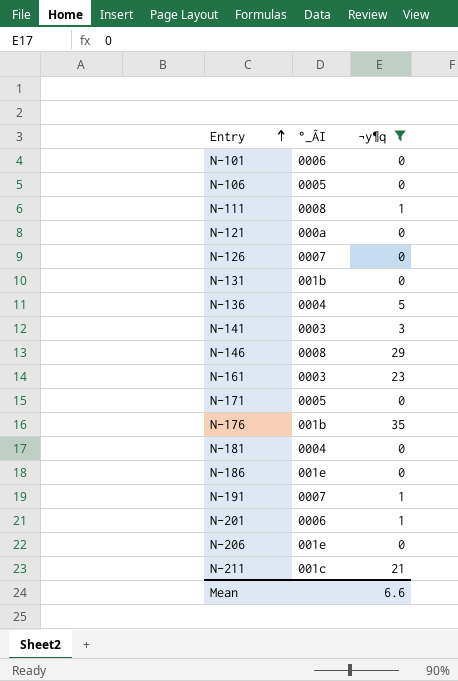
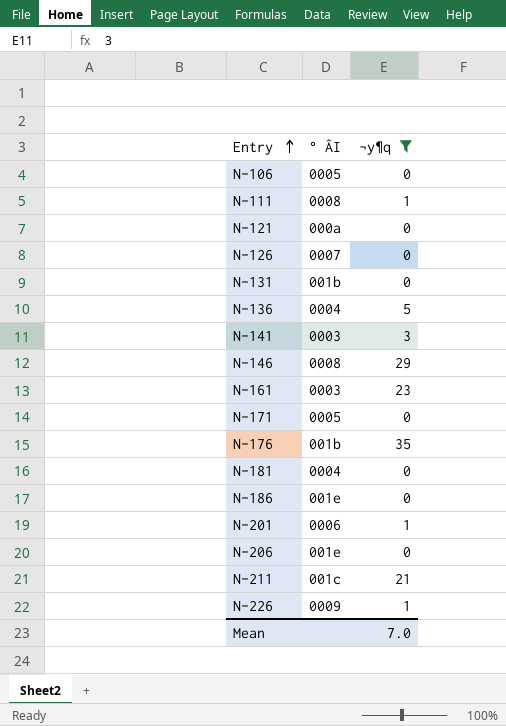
column name: °_ÂI -> ° ÂI
row N-101: 0006 | 0 -> none
row N-191: 0007 | 1 -> none
row N-226: none -> 0009 | 1
Mean | ¬y¶q: 6.6 -> 7.0

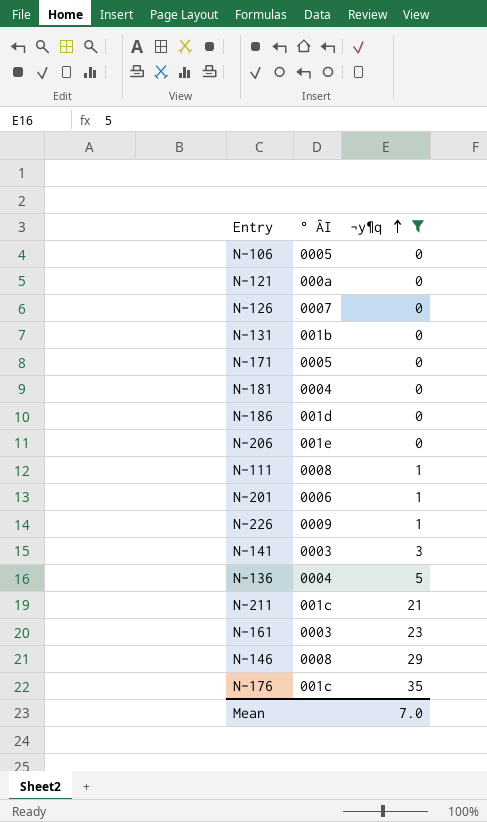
row order: Entry ascending -> ¬y¶q ascending
N-186 | ° ÂI: 001e -> 001d
N-176 | ° ÂI: 001b -> 001c

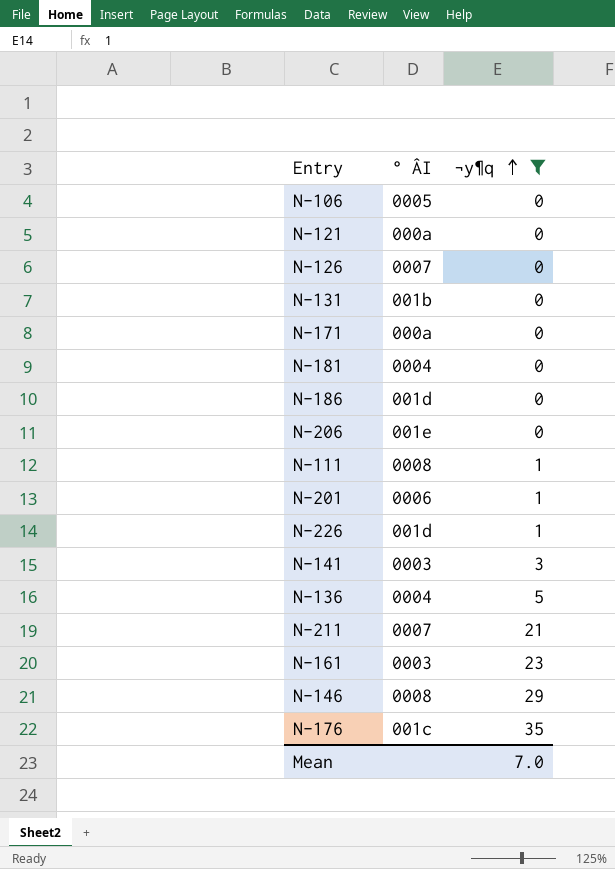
N-171 | ° ÂI: 0005 -> 000a
N-226 | ° ÂI: 0009 -> 001d
N-211 | ° ÂI: 001c -> 0007

